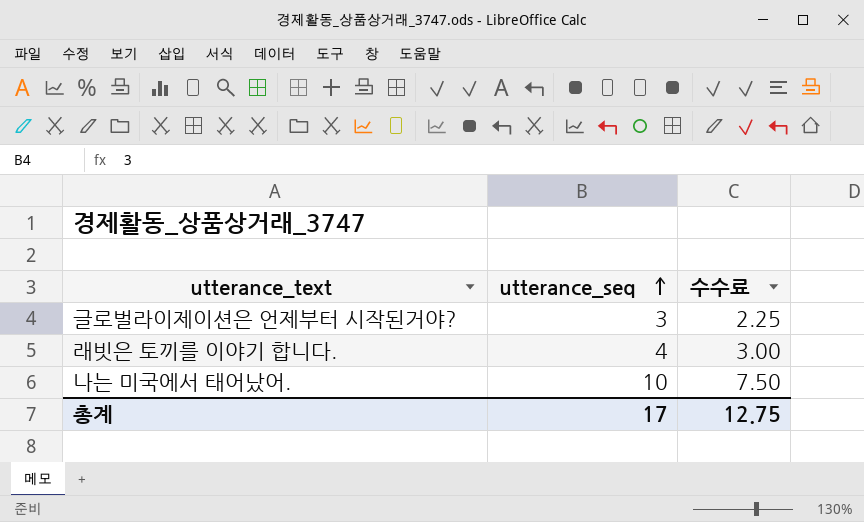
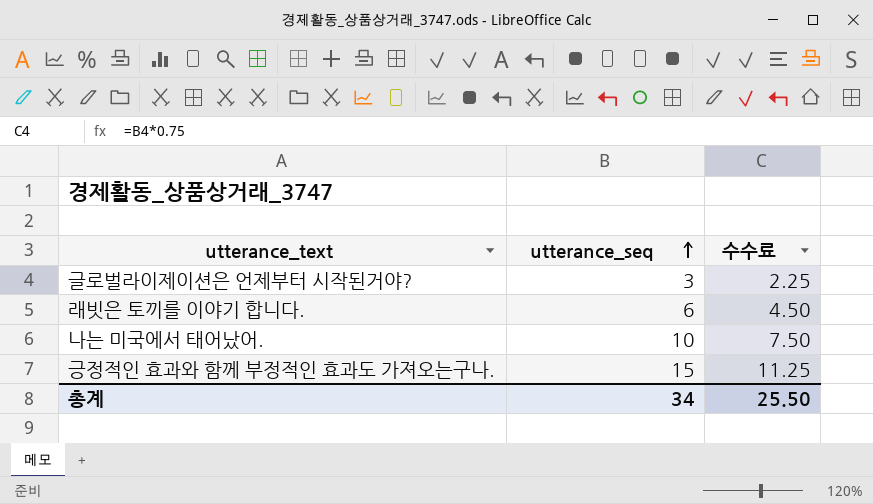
래빗은 토끼를 이야기 합니다. | utterance_seq: 4 -> 6
래빗은 토끼를 이야기 합니다. | 수수료: 3.00 -> 4.50
row 긍정적인 효과와 함께 부정적인 효과도 가져오는구나.: none -> 15 | 11.25
총계 | utterance_seq: 17 -> 34
총계 | 수수료: 12.75 -> 25.50

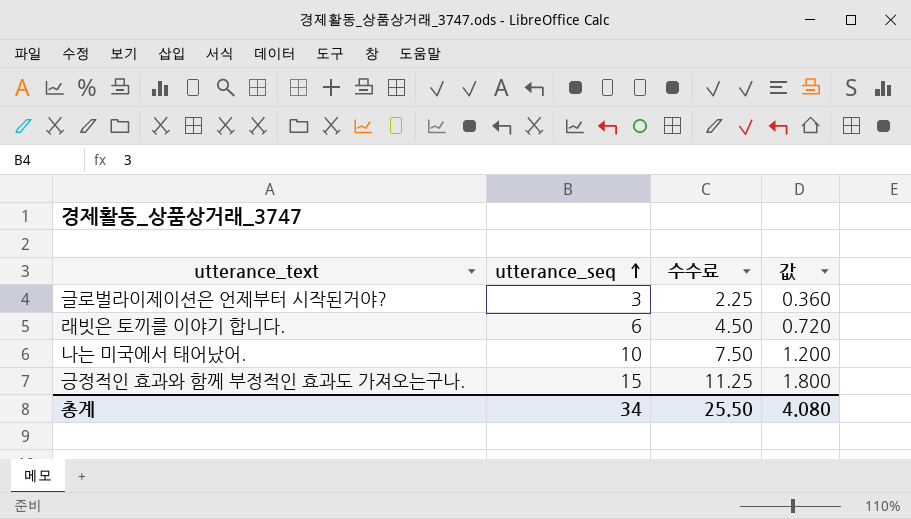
column 값 | formula: none -> [utterance_seq] * 0.12

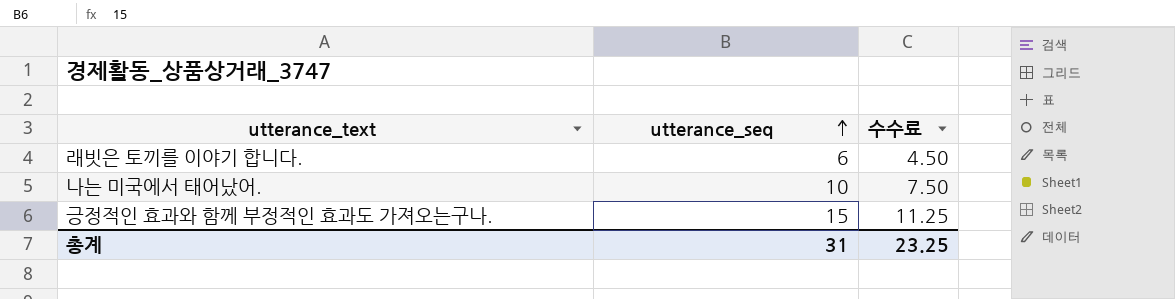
column 값 | formula: [utterance_seq] * 0.12 -> none
row 글로벌라이제이션은 언제부터 시작된거야?: 3 | 2.25 | 0.360 -> none
총계 | utterance_seq: 34 -> 31
총계 | 수수료: 25.50 -> 23.25

